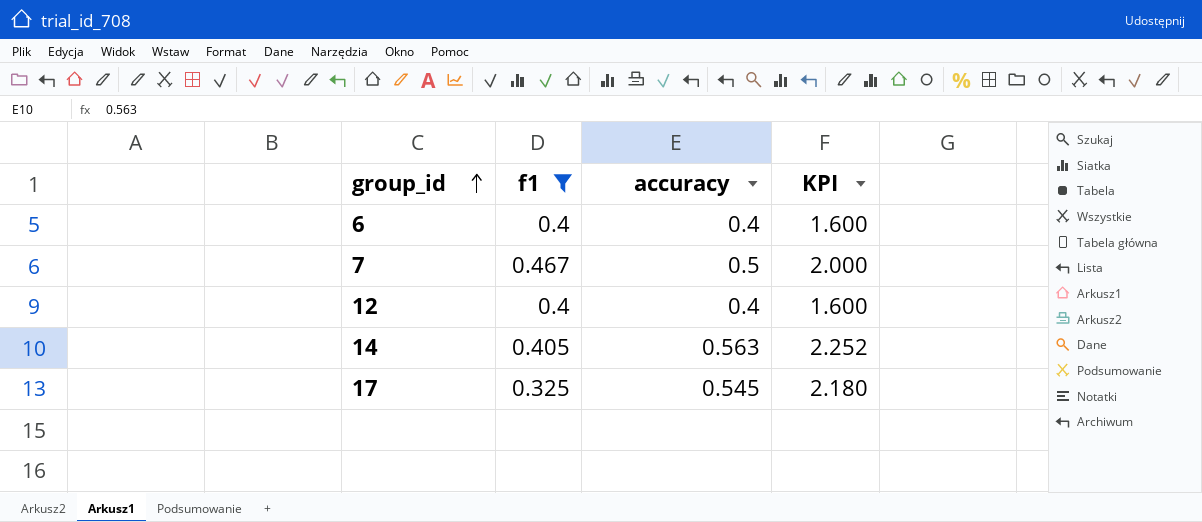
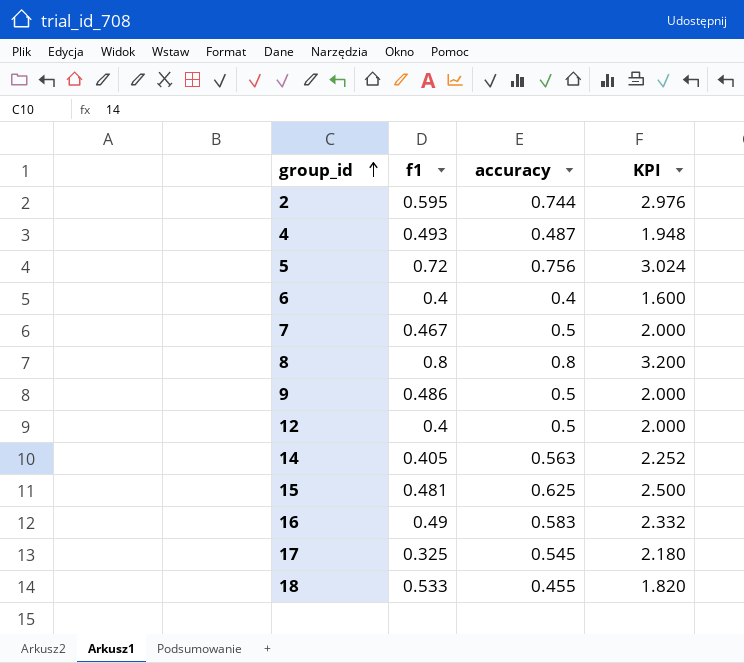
filter: f1 <= 0.467 -> none
12 | accuracy: 0.4 -> 0.5
12 | KPI: 1.600 -> 2.000

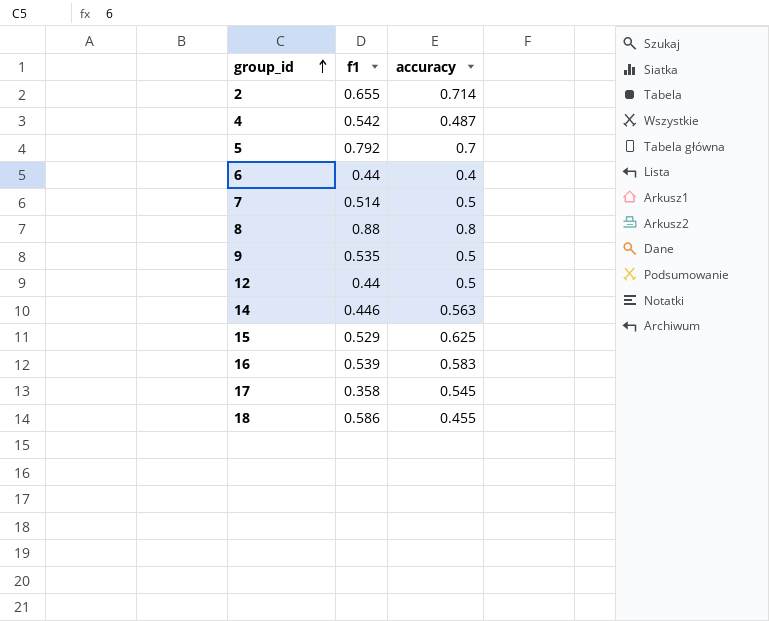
column KPI | formula: [accuracy] * 4 -> none
2 | f1: 0.595 -> 0.655
2 | accuracy: 0.744 -> 0.714
4 | f1: 0.493 -> 0.542
5 | f1: 0.72 -> 0.792
5 | accuracy: 0.756 -> 0.7
6 | f1: 0.4 -> 0.44
7 | f1: 0.467 -> 0.514
8 | f1: 0.8 -> 0.88
9 | f1: 0.486 -> 0.535
12 | f1: 0.4 -> 0.44
14 | f1: 0.405 -> 0.446
15 | f1: 0.481 -> 0.529
16 | f1: 0.49 -> 0.539
17 | f1: 0.325 -> 0.358
18 | f1: 0.533 -> 0.586

